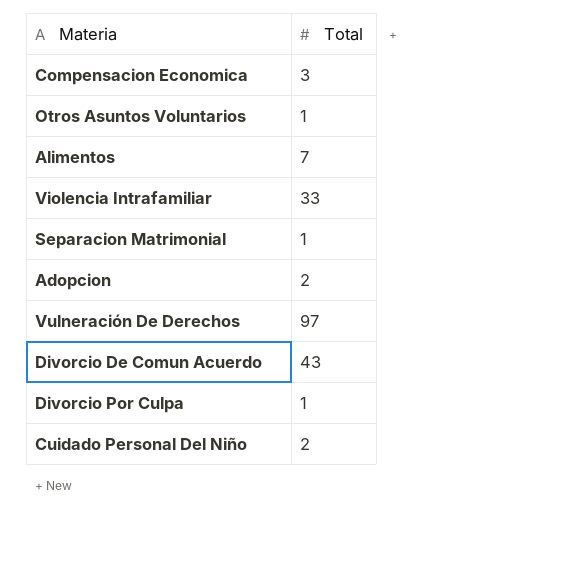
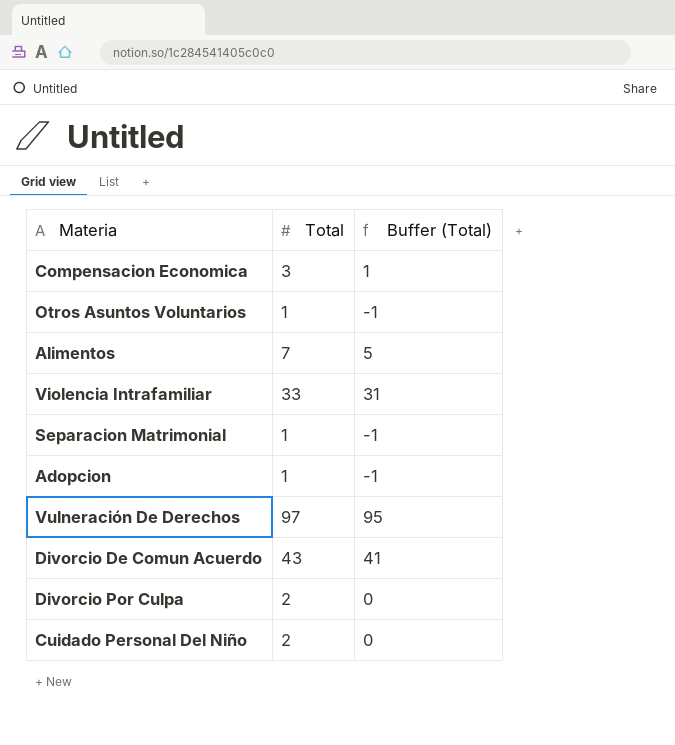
column Buffer (Total) | formula: none -> [Total] - 2
Adopcion | Total: 2 -> 1
Divorcio Por Culpa | Total: 1 -> 2

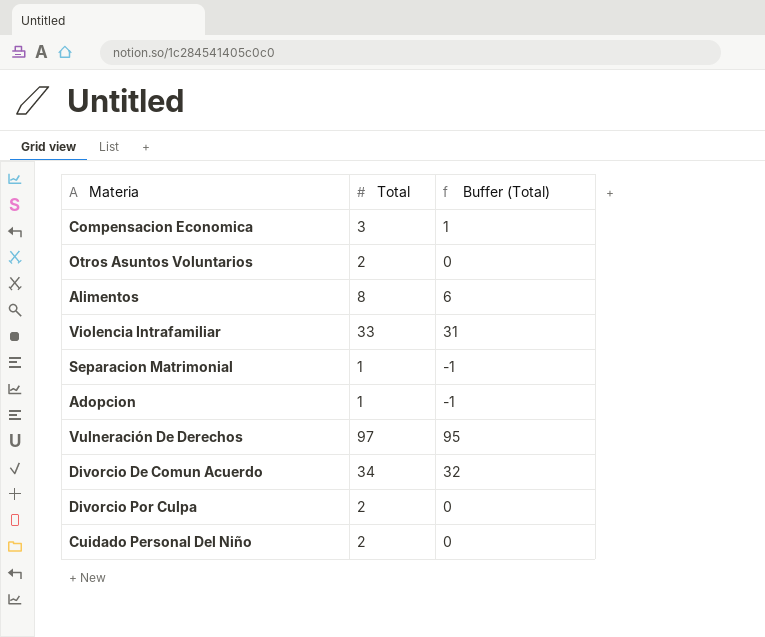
Otros Asuntos Voluntarios | Total: 1 -> 2
Otros Asuntos Voluntarios | Buffer (Total): -1 -> 0
Alimentos | Total: 7 -> 8
Alimentos | Buffer (Total): 5 -> 6
Divorcio De Comun Acuerdo | Total: 43 -> 34
Divorcio De Comun Acuerdo | Buffer (Total): 41 -> 32

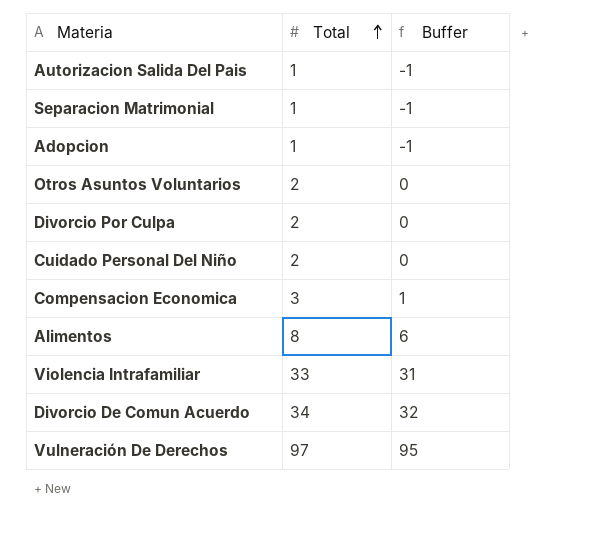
row order: none -> Total ascending
column name: Buffer (Total) -> Buffer
row Autorizacion Salida Del Pais: none -> 1 | -1

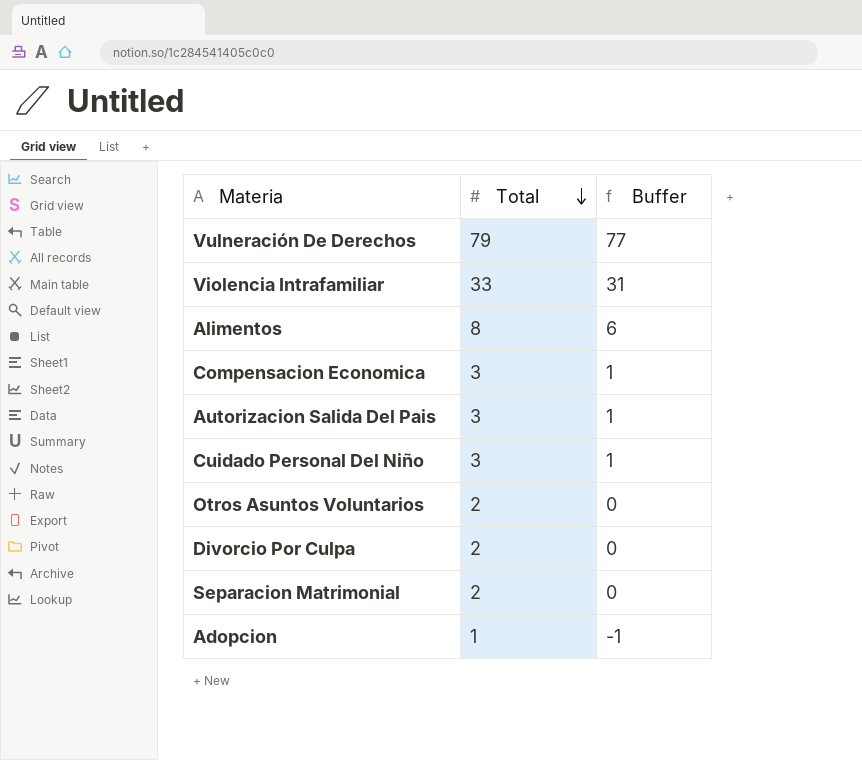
row order: Total ascending -> Total descending
row Divorcio De Comun Acuerdo: 34 | 32 -> none
Vulneración De Derechos | Total: 97 -> 79
Vulneración De Derechos | Buffer: 95 -> 77
Autorizacion Salida Del Pais | Total: 1 -> 3
Autorizacion Salida Del Pais | Buffer: -1 -> 1
Cuidado Personal Del Niño | Total: 2 -> 3
Cuidado Personal Del Niño | Buffer: 0 -> 1
Separacion Matrimonial | Total: 1 -> 2
Separacion Matrimonial | Buffer: -1 -> 0

